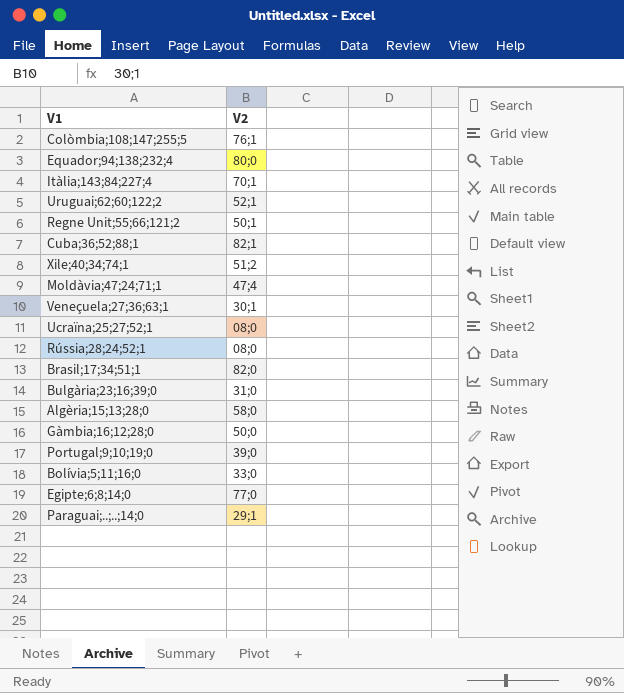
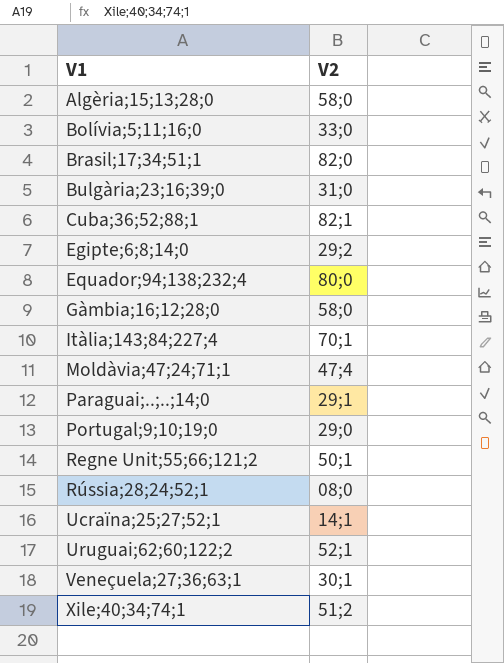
row order: none -> V1 ascending
row Colòmbia;108;147;255;5: 76;1 -> none
Egipte;6;8;14;0 | V2: 77;0 -> 29;2
Gàmbia;16;12;28;0 | V2: 50;0 -> 58;0
Portugal;9;10;19;0 | V2: 39;0 -> 29;0
Ucraïna;25;27;52;1 | V2: 08;0 -> 14;1

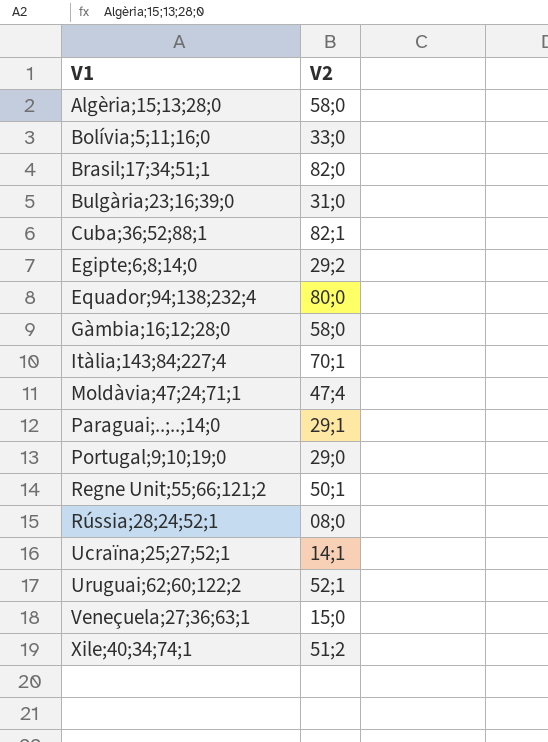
Veneçuela;27;36;63;1 | V2: 30;1 -> 15;0

